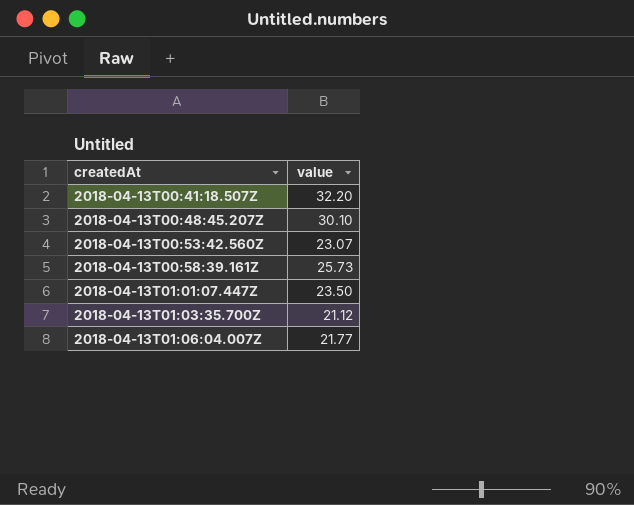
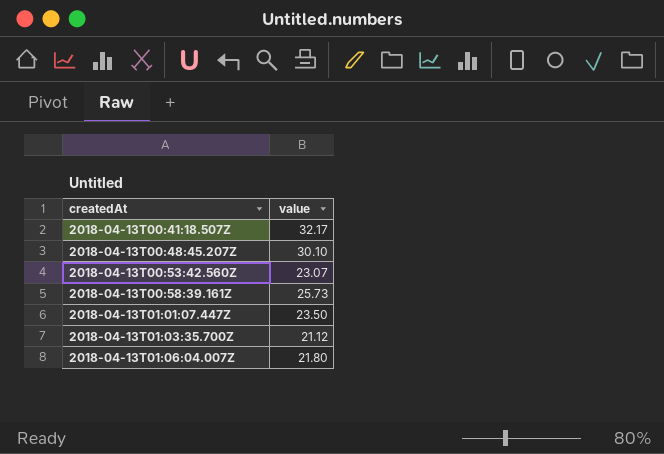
2018-04-13T00:41:18.507Z | value: 32.20 -> 32.17
2018-04-13T01:06:04.007Z | value: 21.77 -> 21.80

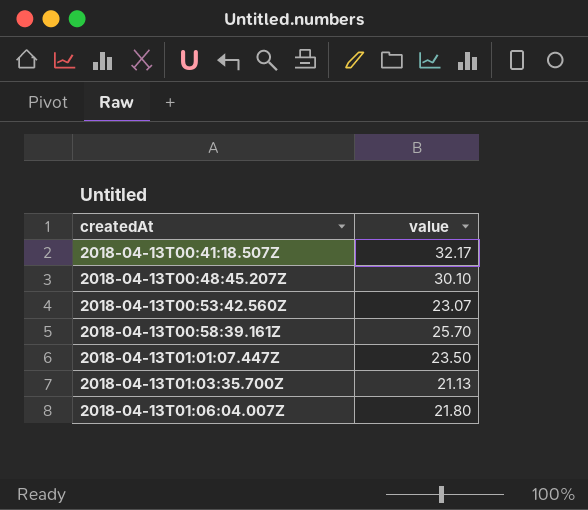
2018-04-13T00:58:39.161Z | value: 25.73 -> 25.70
2018-04-13T01:03:35.700Z | value: 21.12 -> 21.13

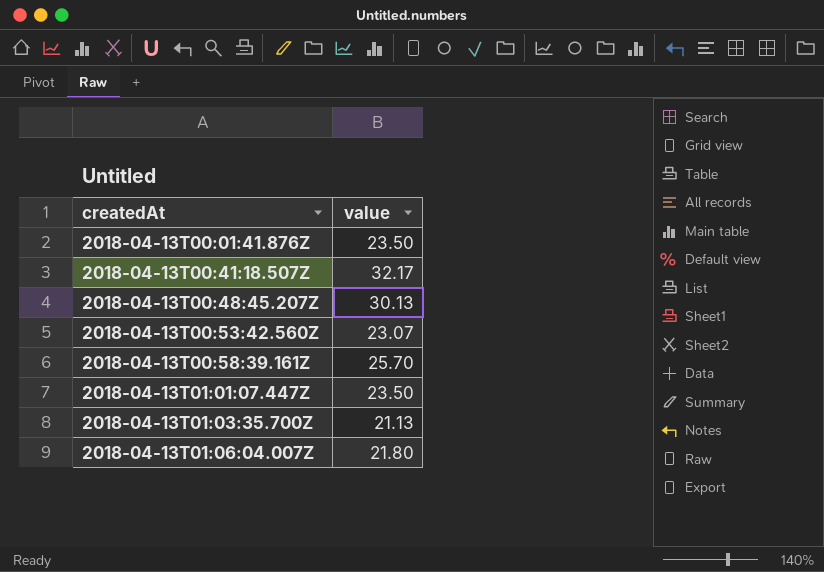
row 2018-04-13T00:01:41.876Z: none -> 23.50
2018-04-13T00:48:45.207Z | value: 30.10 -> 30.13

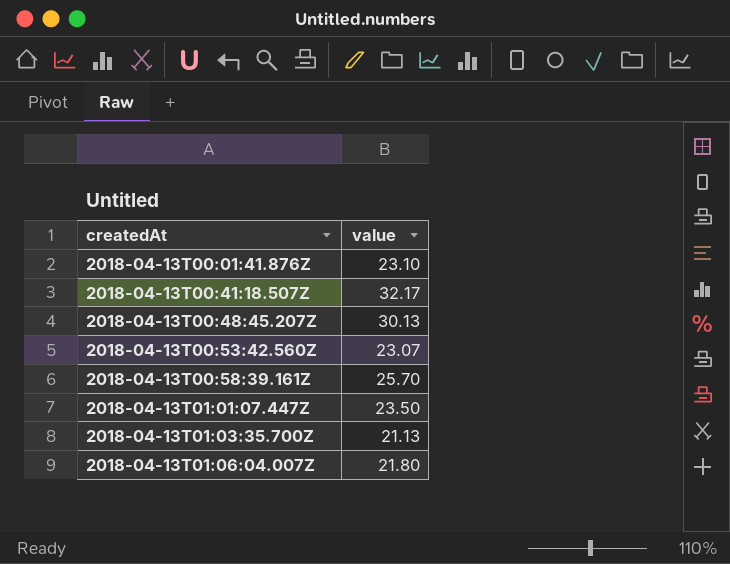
2018-04-13T00:01:41.876Z | value: 23.50 -> 23.10

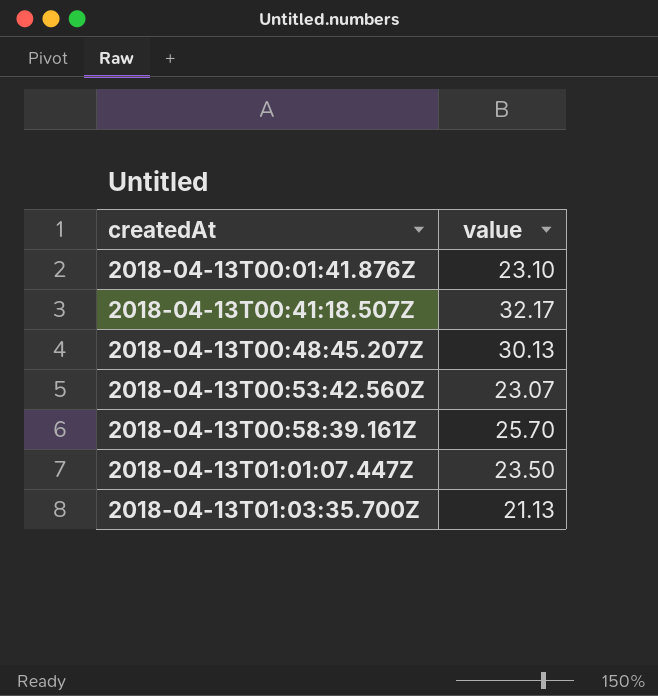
row 2018-04-13T01:06:04.007Z: 21.80 -> none

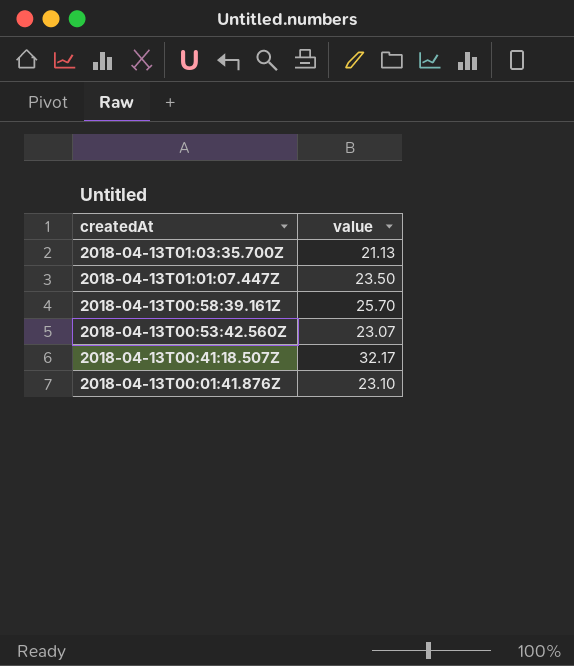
row order: createdAt ascending -> createdAt descending
row 2018-04-13T00:48:45.207Z: 30.13 -> none

